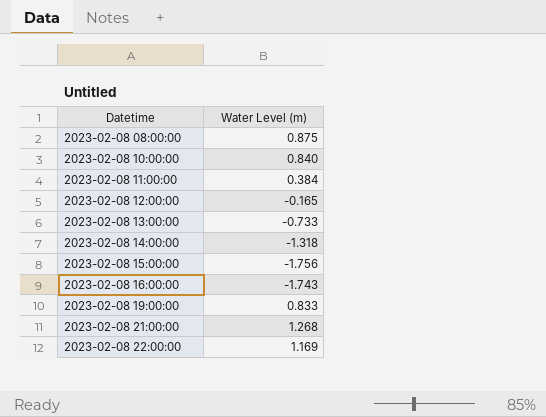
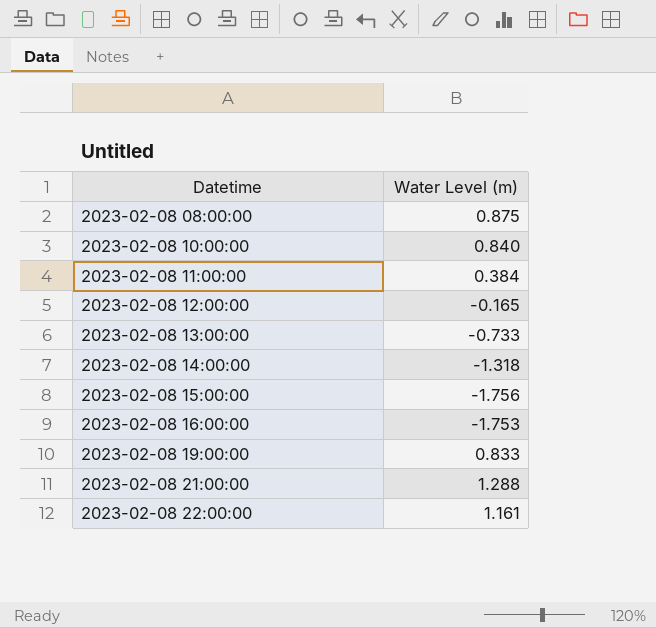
2023-02-08 16:00:00 | Water Level (m): -1.743 -> -1.753
2023-02-08 21:00:00 | Water Level (m): 1.268 -> 1.288
2023-02-08 22:00:00 | Water Level (m): 1.169 -> 1.161

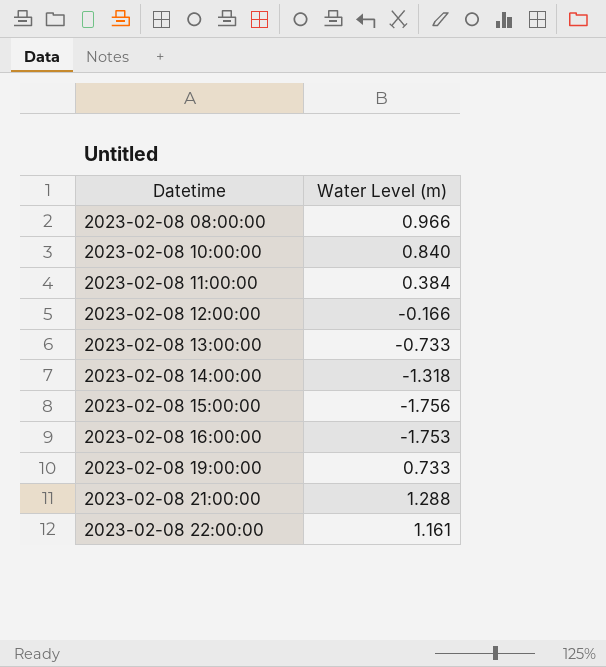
2023-02-08 08:00:00 | Water Level (m): 0.875 -> 0.966
2023-02-08 12:00:00 | Water Level (m): -0.165 -> -0.166
2023-02-08 19:00:00 | Water Level (m): 0.833 -> 0.733

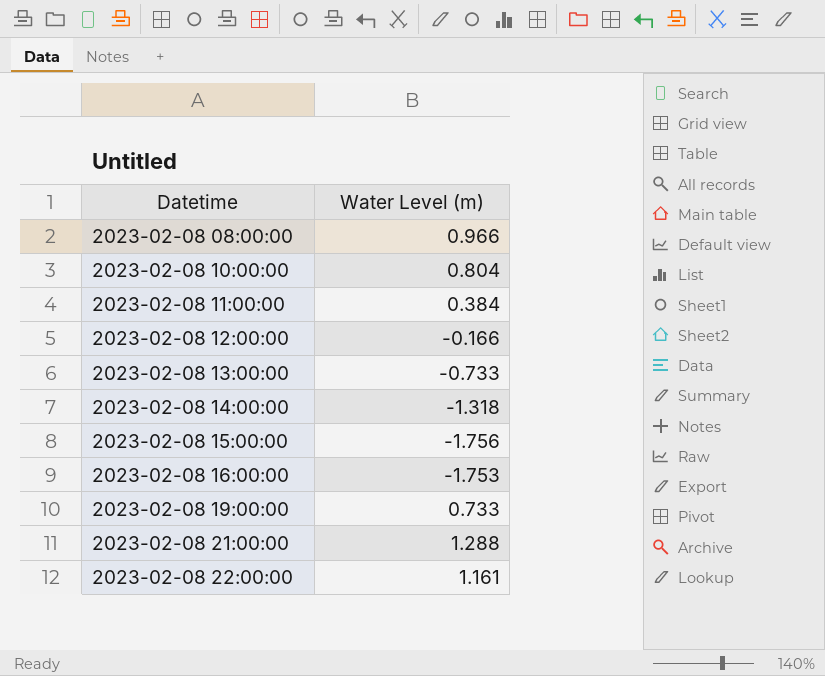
2023-02-08 10:00:00 | Water Level (m): 0.840 -> 0.804

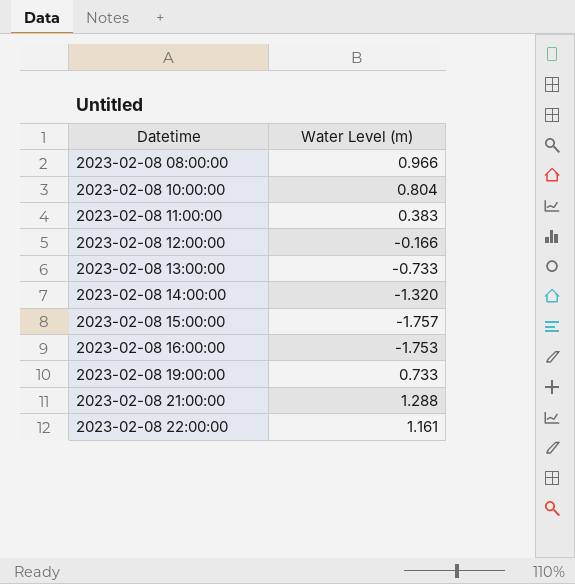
2023-02-08 11:00:00 | Water Level (m): 0.384 -> 0.383
2023-02-08 14:00:00 | Water Level (m): -1.318 -> -1.320
2023-02-08 15:00:00 | Water Level (m): -1.756 -> -1.757

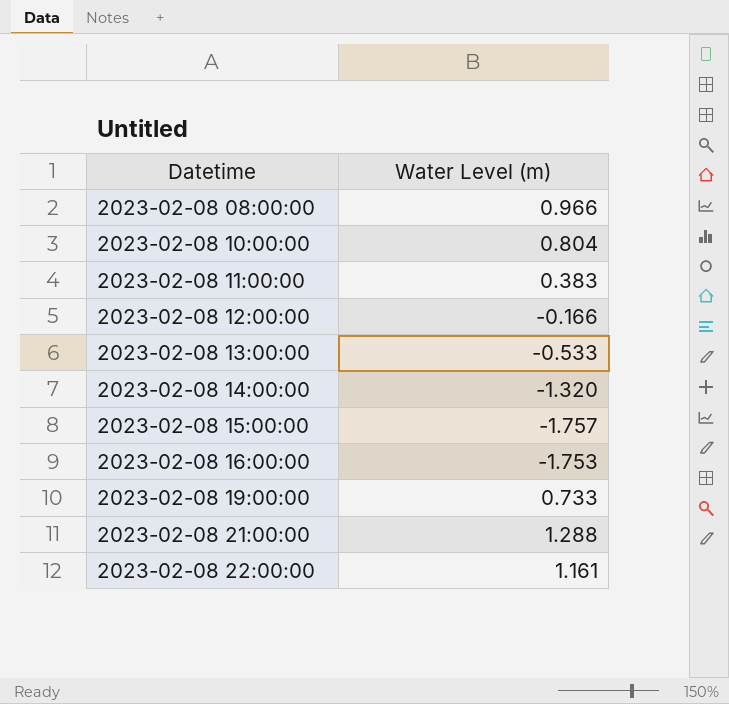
2023-02-08 13:00:00 | Water Level (m): -0.733 -> -0.533

